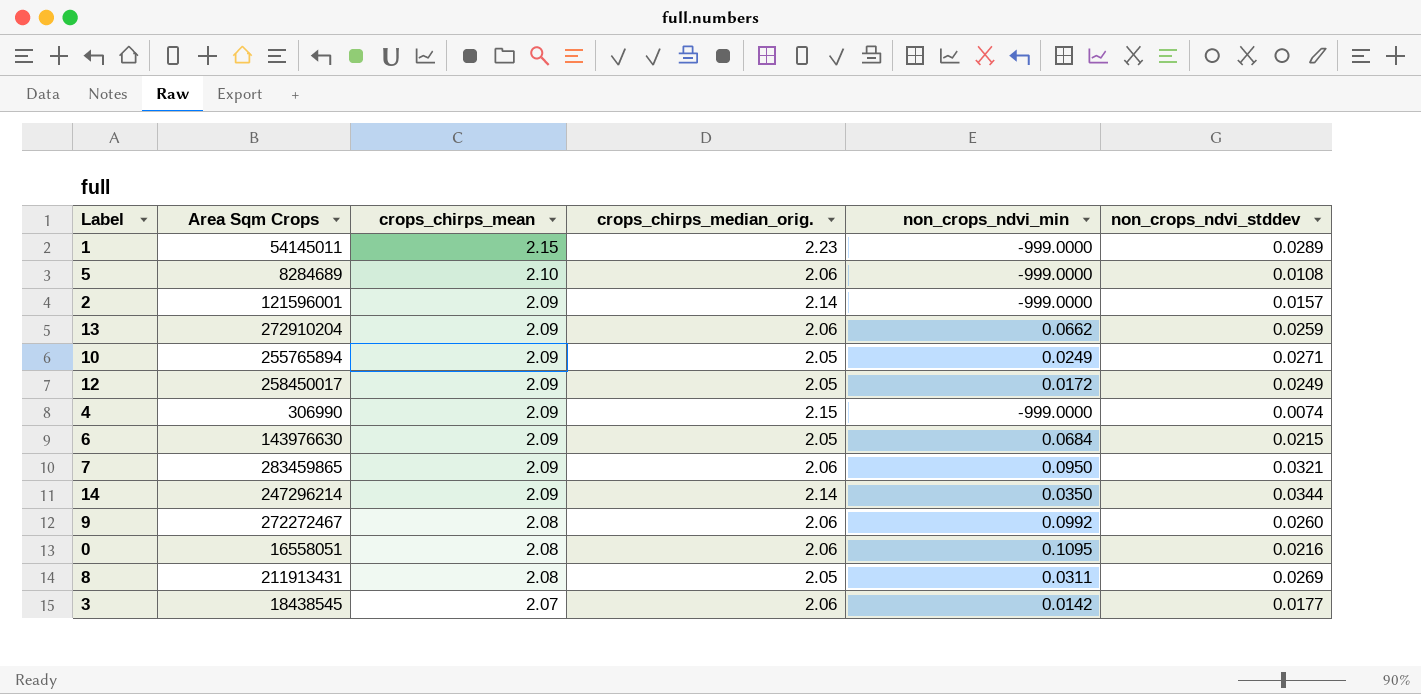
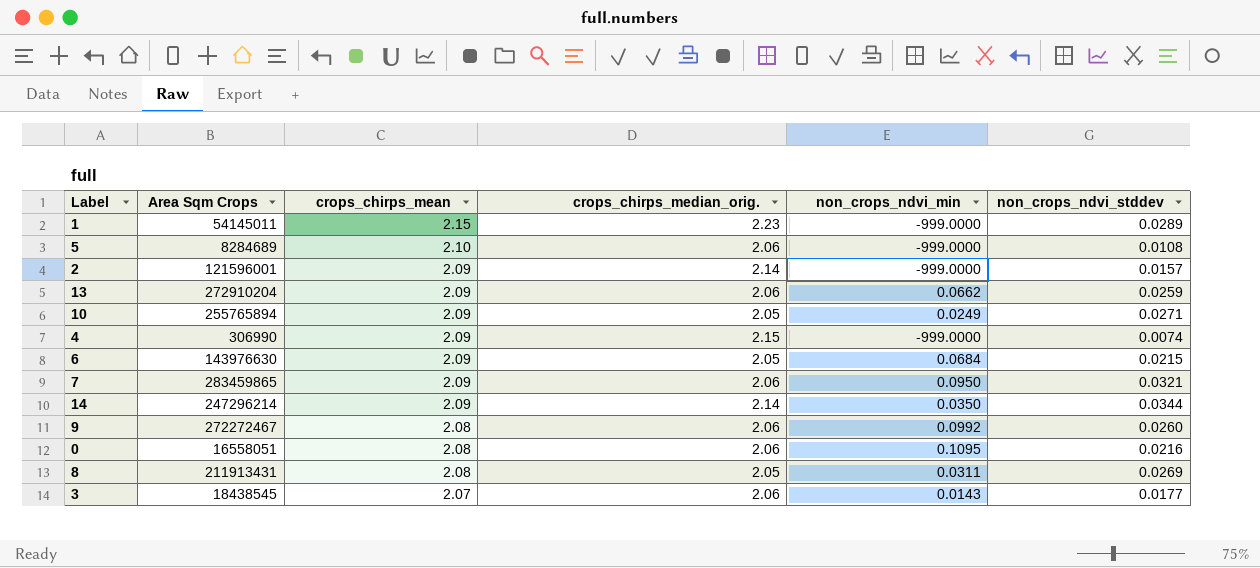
row 12: 258450017 | 2.09 | 2.05 | 0.0172 | 0.0249 -> none
3 | non_crops_ndvi_min: 0.0142 -> 0.0143

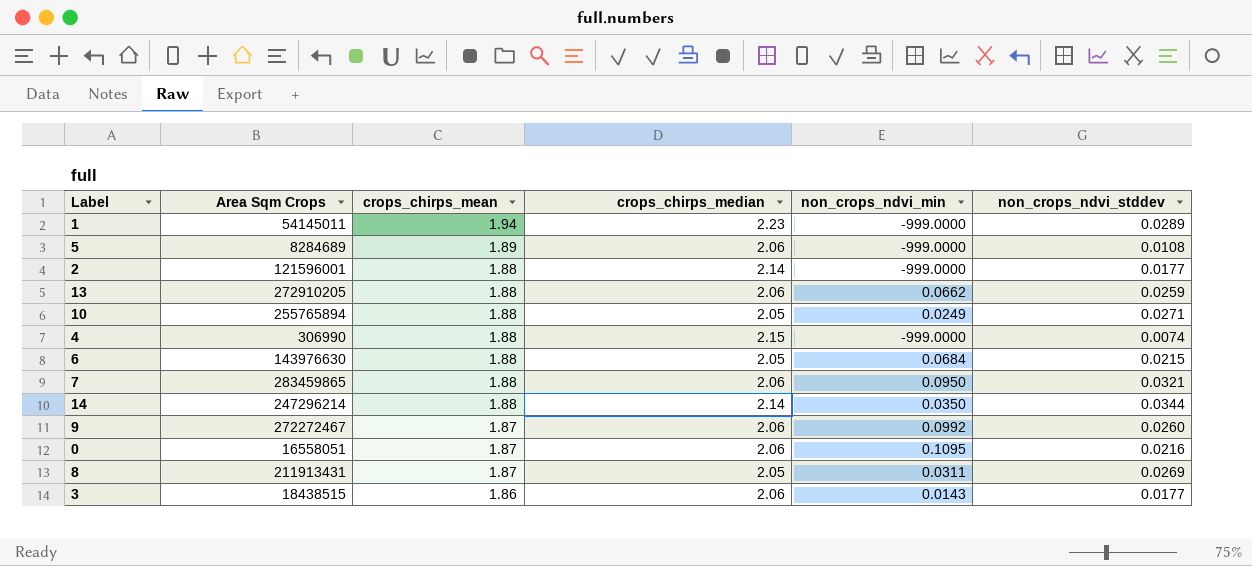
column name: crops_chirps_median_orig. -> crops_chirps_median
1 | crops_chirps_mean: 2.15 -> 1.94
5 | crops_chirps_mean: 2.10 -> 1.89
2 | crops_chirps_mean: 2.09 -> 1.88
2 | non_crops_ndvi_stddev: 0.0157 -> 0.0177
13 | Area Sqm Crops: 272910204 -> 272910205
13 | crops_chirps_mean: 2.09 -> 1.88
10 | crops_chirps_mean: 2.09 -> 1.88
4 | crops_chirps_mean: 2.09 -> 1.88
6 | crops_chirps_mean: 2.09 -> 1.88
7 | crops_chirps_mean: 2.09 -> 1.88
14 | crops_chirps_mean: 2.09 -> 1.88
9 | crops_chirps_mean: 2.08 -> 1.87
0 | crops_chirps_mean: 2.08 -> 1.87
8 | crops_chirps_mean: 2.08 -> 1.87
3 | Area Sqm Crops: 18438545 -> 18438515
3 | crops_chirps_mean: 2.07 -> 1.86

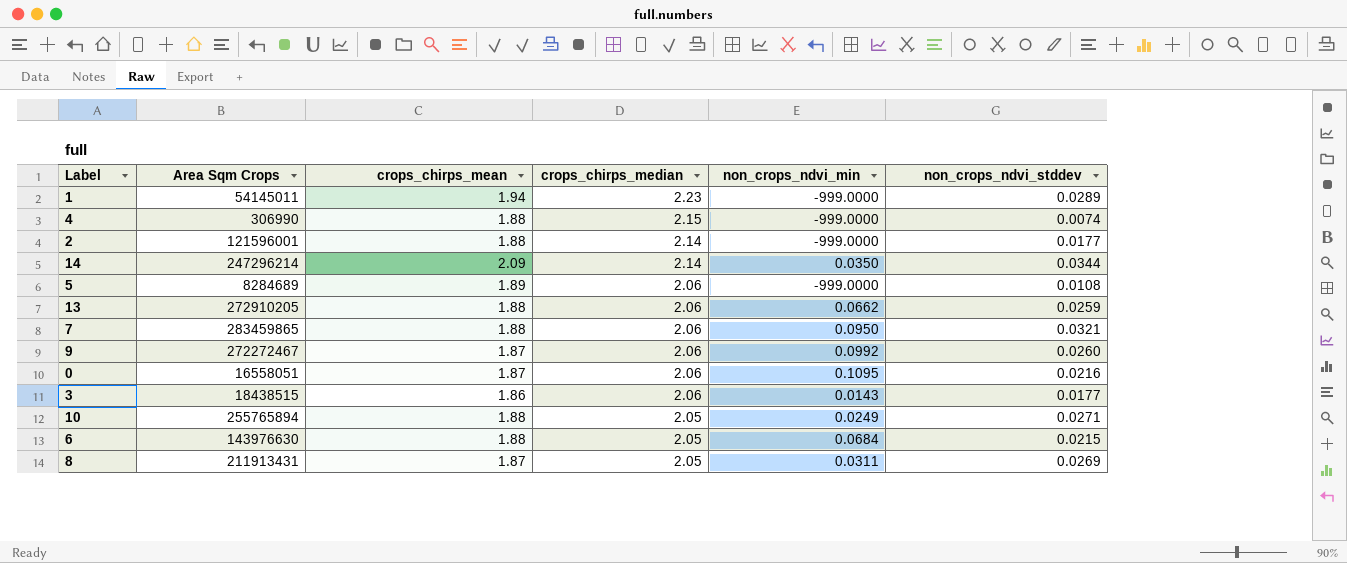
row order: crops_chirps_mean descending -> crops_chirps_median descending
14 | crops_chirps_mean: 1.88 -> 2.09

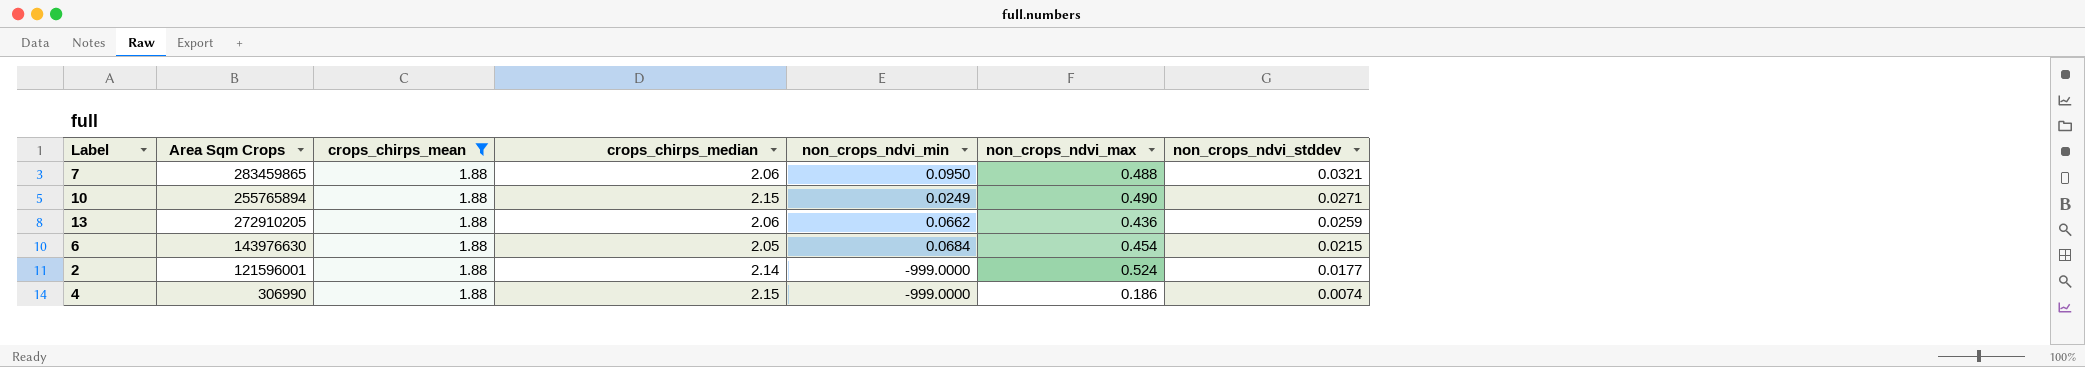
filter: none -> crops_chirps_mean = 1.88
row order: crops_chirps_median descending -> non_crops_ndvi_stddev descending
column non_crops_ndvi_max | position: none -> 6
10 | crops_chirps_median: 2.05 -> 2.15

